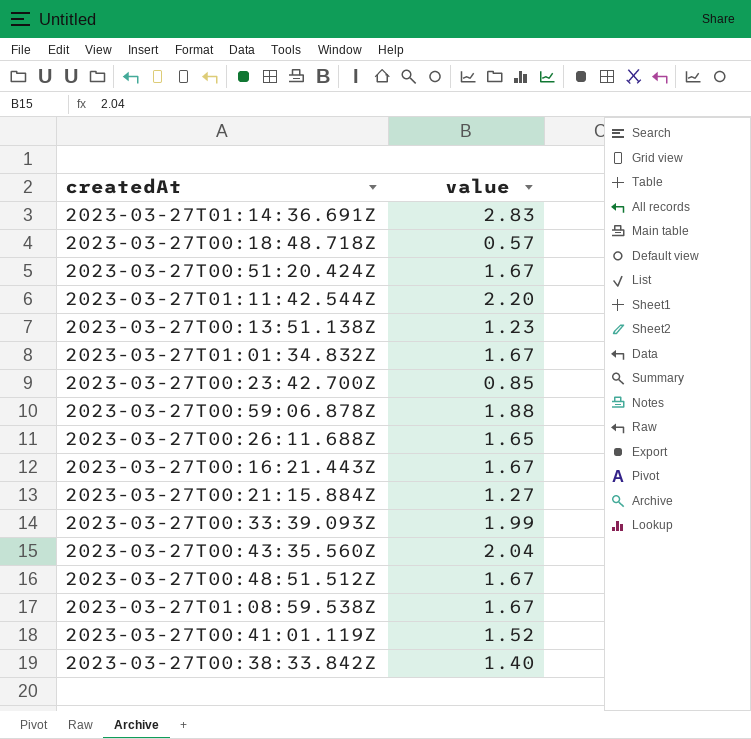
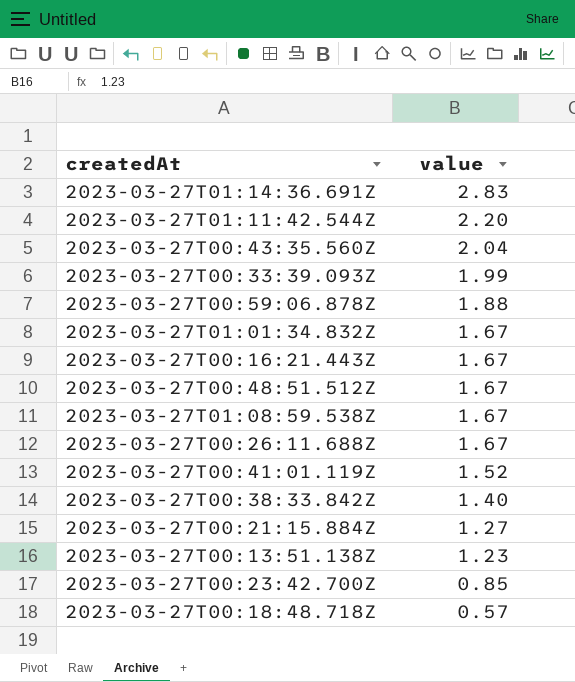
row order: none -> value descending
row 2023-03-27T00:51:20.424Z: 1.67 -> none
2023-03-27T00:26:11.688Z | value: 1.65 -> 1.67

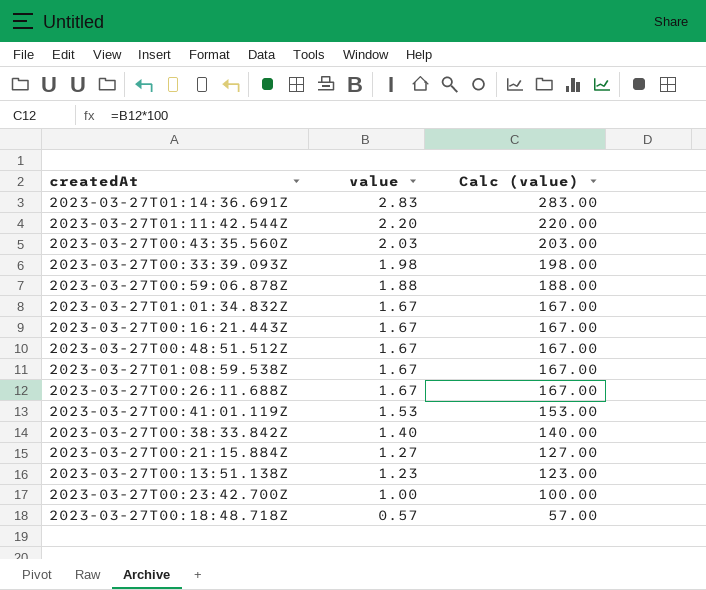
column Calc (value) | formula: none -> [value] * 100
2023-03-27T00:43:35.560Z | value: 2.04 -> 2.03
2023-03-27T00:33:39.093Z | value: 1.99 -> 1.98
2023-03-27T00:41:01.119Z | value: 1.52 -> 1.53
2023-03-27T00:23:42.700Z | value: 0.85 -> 1.00

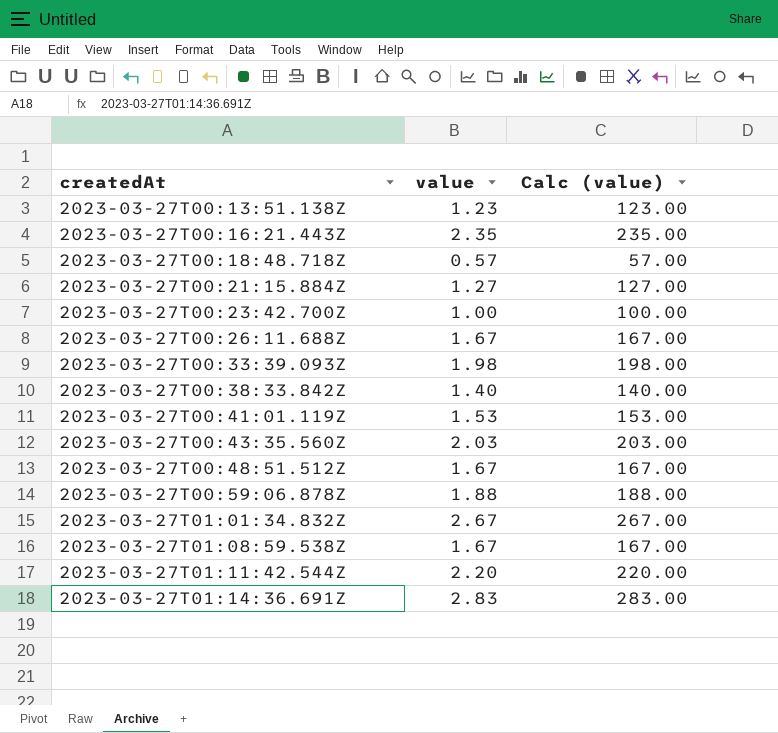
row order: value descending -> createdAt ascending
2023-03-27T00:16:21.443Z | value: 1.67 -> 2.35
2023-03-27T00:16:21.443Z | Calc (value): 167.00 -> 235.00
2023-03-27T01:01:34.832Z | value: 1.67 -> 2.67
2023-03-27T01:01:34.832Z | Calc (value): 167.00 -> 267.00

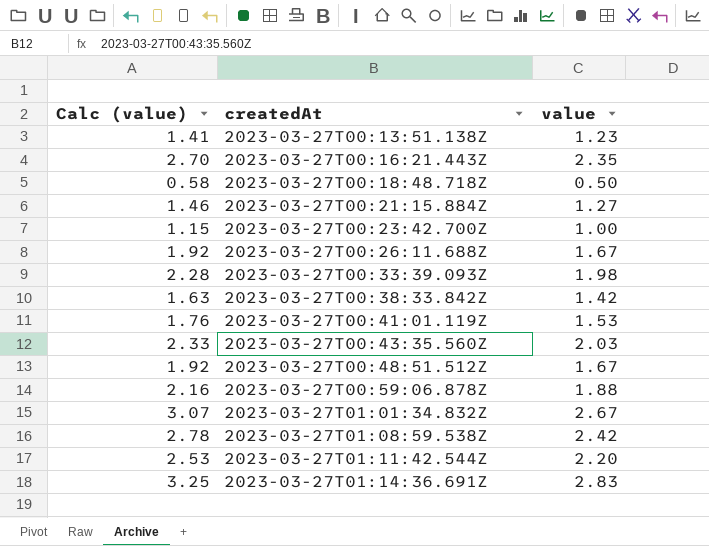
column Calc (value) | formula: [value] * 100 -> [value] * 1.15
column Calc (value) | position: 3 -> 1
2023-03-27T00:18:48.718Z | value: 0.57 -> 0.50
2023-03-27T00:38:33.842Z | value: 1.40 -> 1.42
2023-03-27T01:08:59.538Z | value: 1.67 -> 2.42

